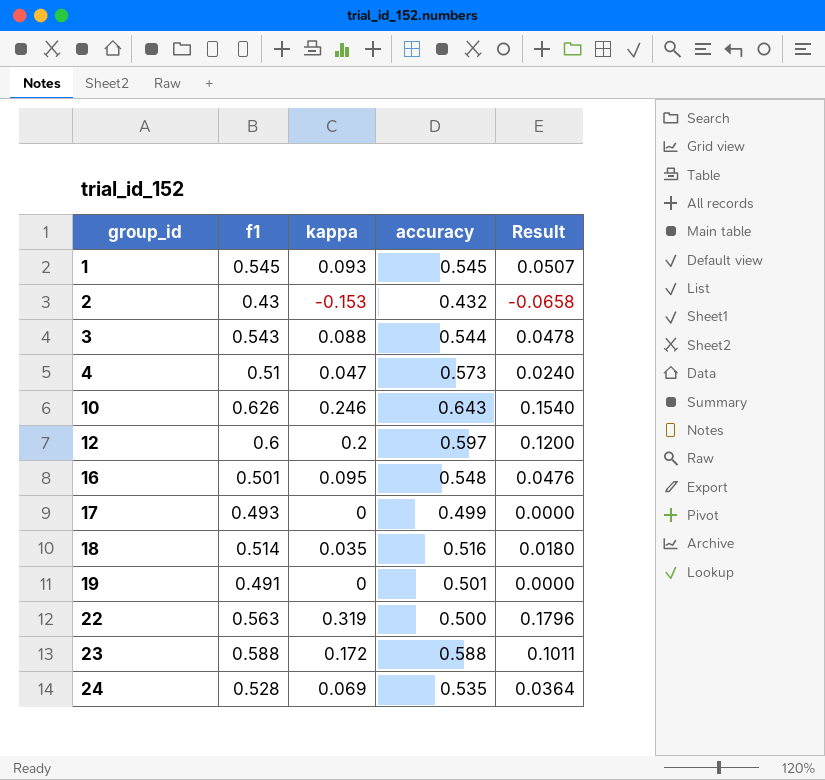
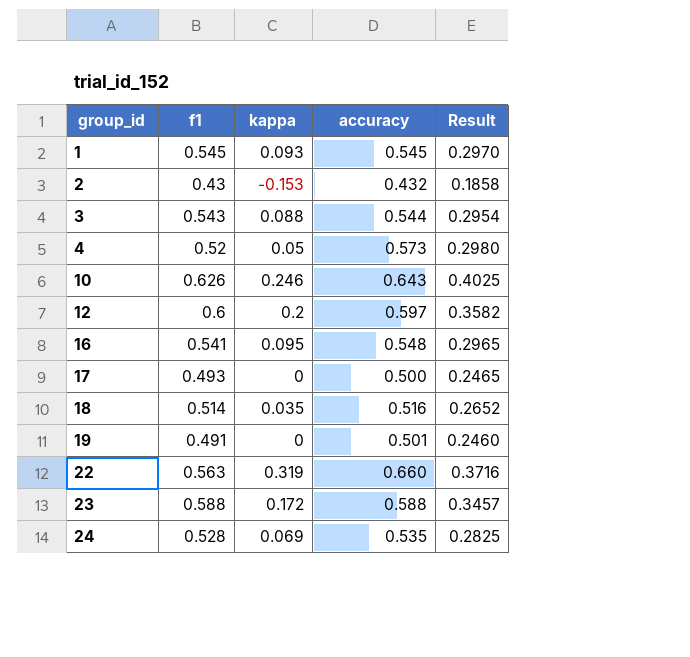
column Result | formula: [f1] * [kappa] -> [f1] * [accuracy]
4 | f1: 0.51 -> 0.52
4 | kappa: 0.047 -> 0.05
16 | f1: 0.501 -> 0.541
17 | accuracy: 0.499 -> 0.500
22 | accuracy: 0.500 -> 0.660

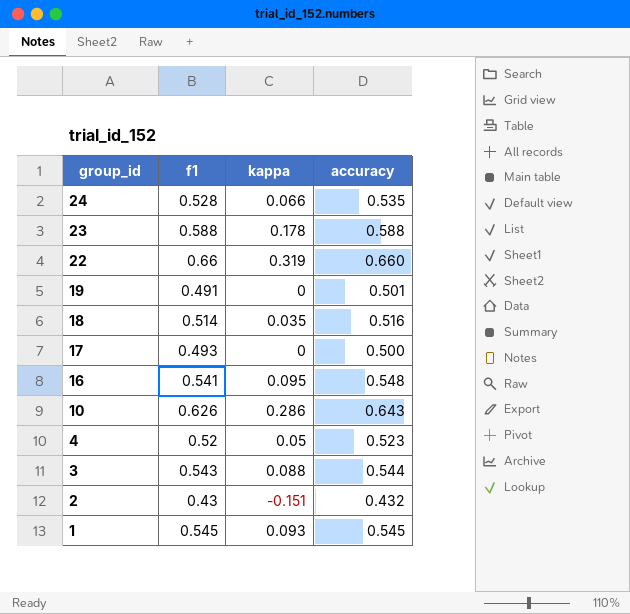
row order: group_id ascending -> group_id descending
column Result | formula: [f1] * [accuracy] -> none
row 12: 0.6 | 0.2 | 0.597 | 0.3582 -> none
24 | kappa: 0.069 -> 0.066
23 | kappa: 0.172 -> 0.178
22 | f1: 0.563 -> 0.66
10 | kappa: 0.246 -> 0.286
4 | accuracy: 0.573 -> 0.523
2 | kappa: -0.153 -> -0.151

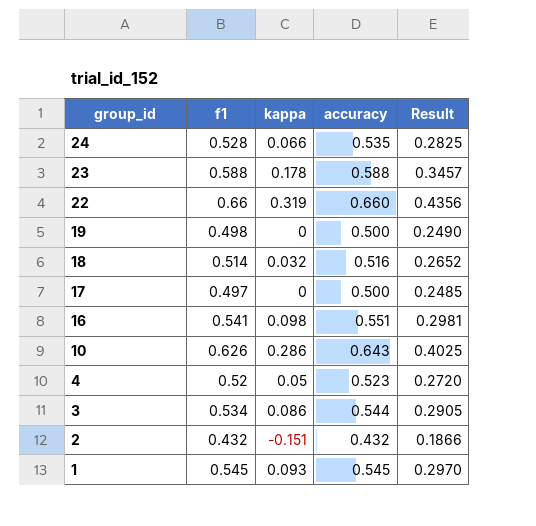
column Result | formula: none -> [f1] * [accuracy]
19 | f1: 0.491 -> 0.498
19 | accuracy: 0.501 -> 0.500
18 | kappa: 0.035 -> 0.032
17 | f1: 0.493 -> 0.497
16 | kappa: 0.095 -> 0.098
16 | accuracy: 0.548 -> 0.551
3 | f1: 0.543 -> 0.534
3 | kappa: 0.088 -> 0.086
2 | f1: 0.43 -> 0.432

